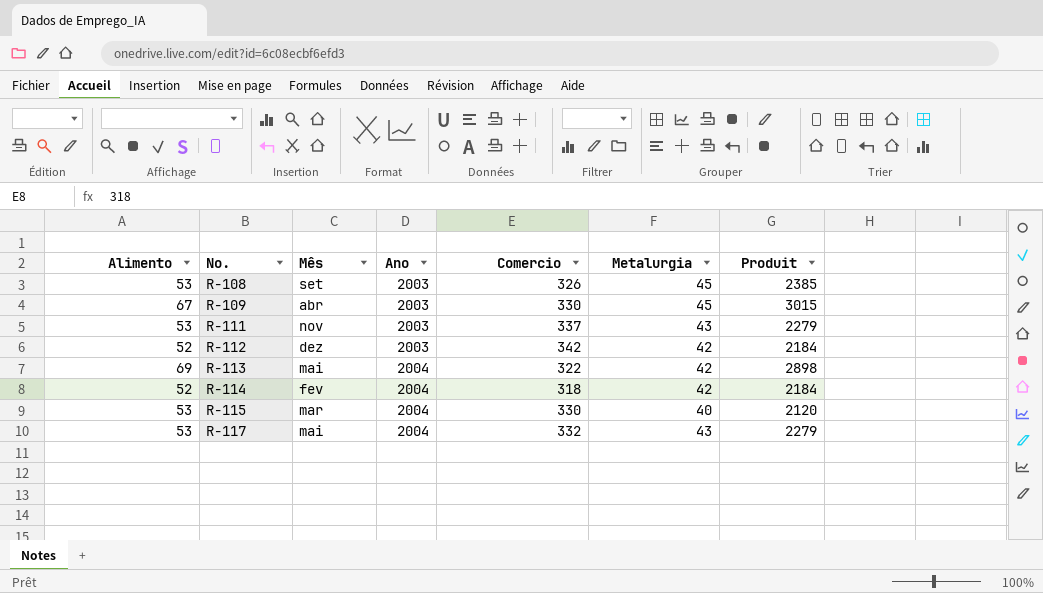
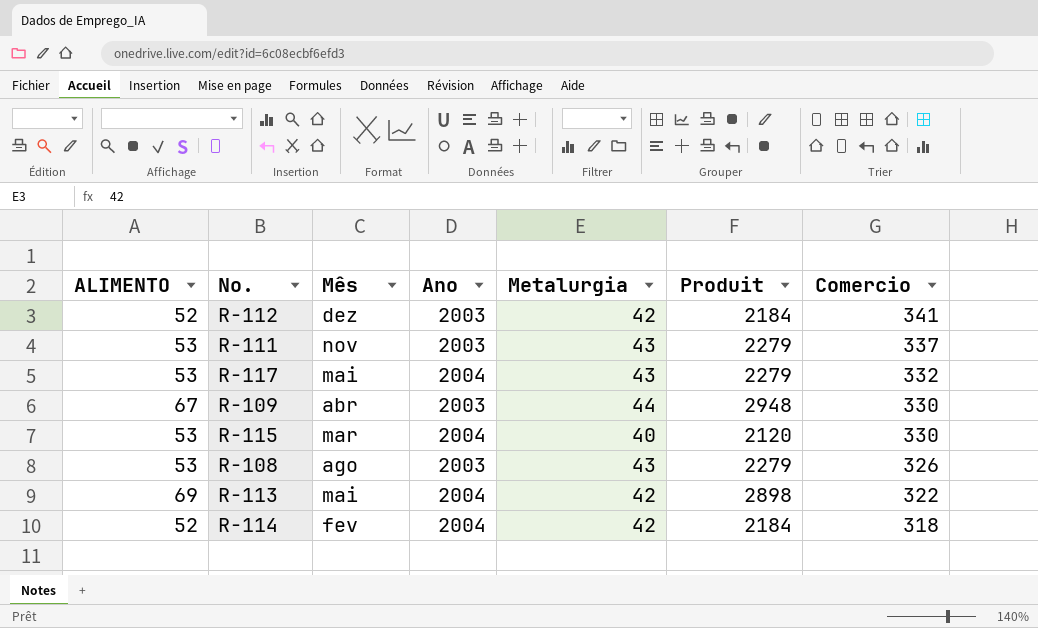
row order: No. ascending -> Comercio descending
column name: Alimento -> ALIMENTO
column Comercio | position: 5 -> 7
R-112 | Comercio: 342 -> 341
R-109 | Metalurgia: 45 -> 44
R-109 | Produit: 3015 -> 2948
R-108 | Mês: set -> ago
R-108 | Metalurgia: 45 -> 43
R-108 | Produit: 2385 -> 2279

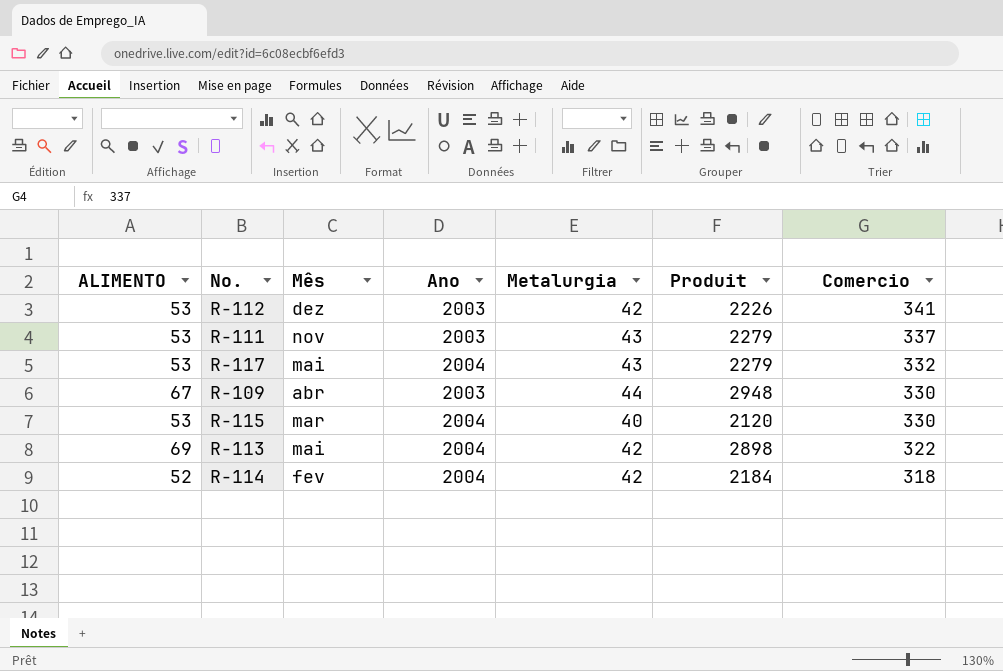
row R-108: 53 | ago | 2003 | 43 | 2279 | 326 -> none
R-112 | ALIMENTO: 52 -> 53
R-112 | Produit: 2184 -> 2226

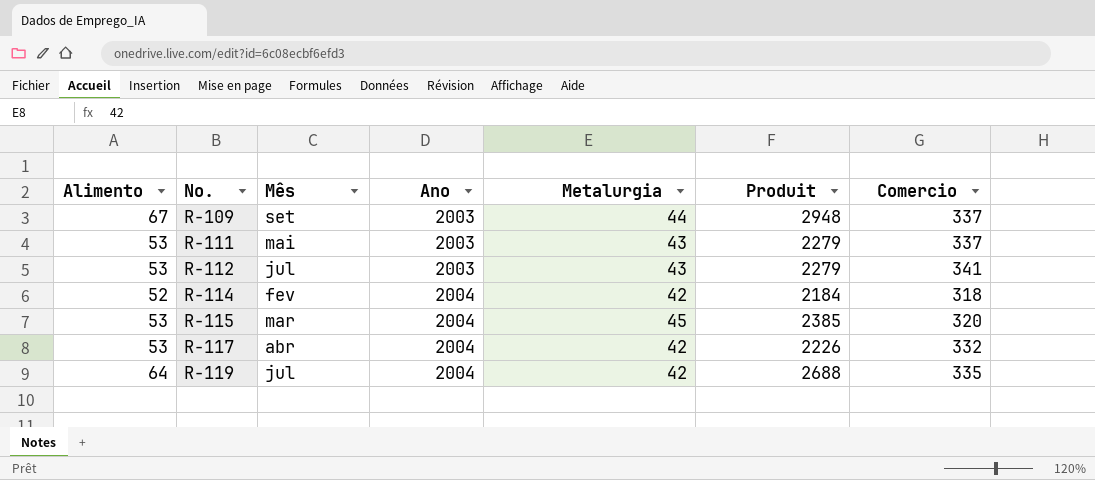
row order: Comercio descending -> No. ascending
column name: ALIMENTO -> Alimento
row R-113: 69 | mai | 2004 | 42 | 2898 | 322 -> none
R-109 | Mês: abr -> set
R-109 | Comercio: 330 -> 337
R-111 | Mês: nov -> mai
R-112 | Mês: dez -> jul
R-112 | Metalurgia: 42 -> 43
R-112 | Produit: 2226 -> 2279
R-115 | Metalurgia: 40 -> 45
R-115 | Produit: 2120 -> 2385
R-115 | Comercio: 330 -> 320
R-117 | Mês: mai -> abr
R-117 | Metalurgia: 43 -> 42
R-117 | Produit: 2279 -> 2226
row R-119: none -> 64 | jul | 2004 | 42 | 2688 | 335

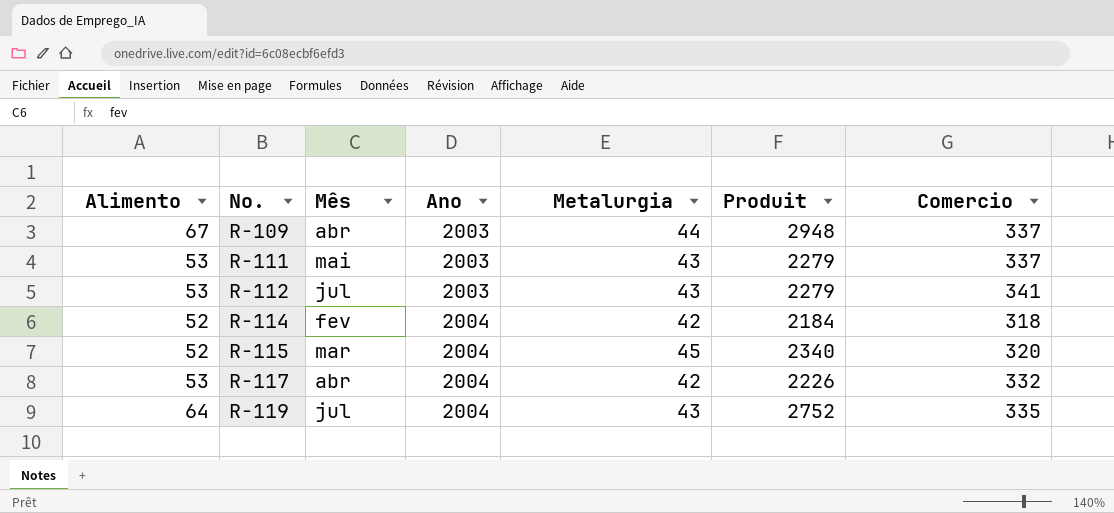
R-109 | Mês: set -> abr
R-115 | Alimento: 53 -> 52
R-115 | Produit: 2385 -> 2340
R-119 | Metalurgia: 42 -> 43
R-119 | Produit: 2688 -> 2752

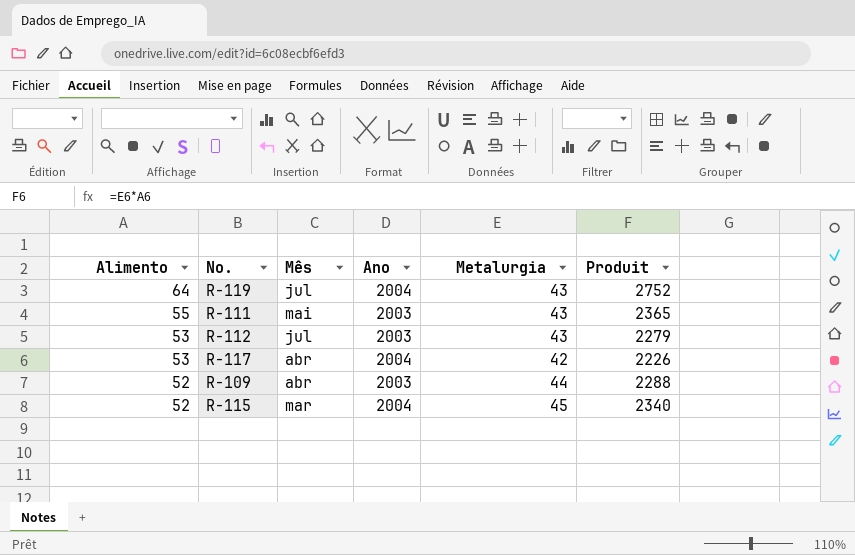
row order: No. ascending -> Alimento descending
column Comercio | position: 7 -> none
row R-114: 52 | fev | 2004 | 42 | 2184 | 318 -> none
R-111 | Alimento: 53 -> 55
R-111 | Produit: 2279 -> 2365
R-109 | Alimento: 67 -> 52
R-109 | Produit: 2948 -> 2288

